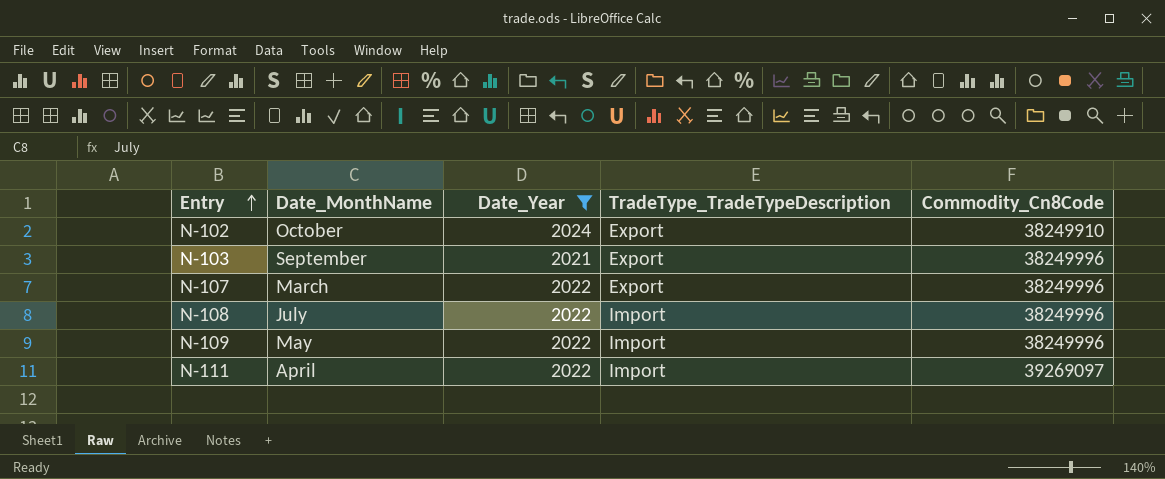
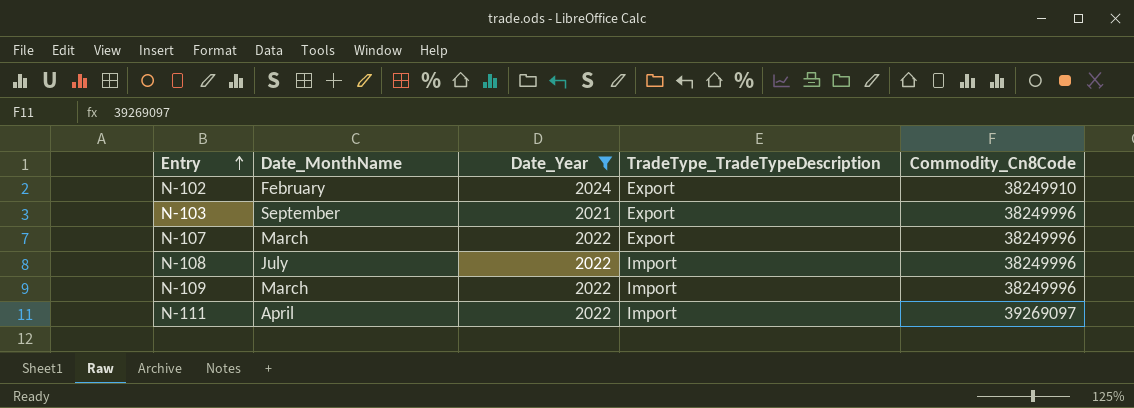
N-102 | Date_MonthName: October -> February
N-109 | Date_MonthName: May -> March

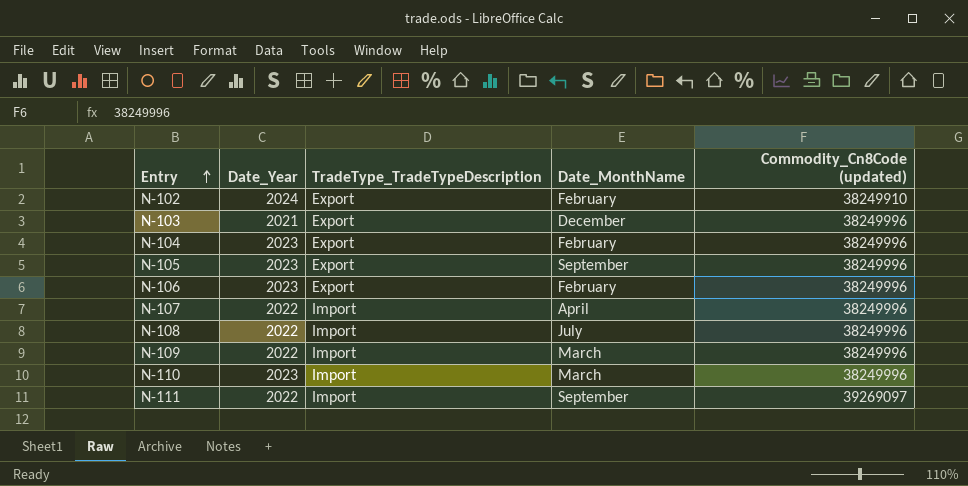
filter: Date_Year != 2023 -> none
column Date_MonthName | position: 2 -> 4
column name: Commodity_Cn8Code -> Commodity_Cn8Code (updated)
N-103 | Date_MonthName: September -> December
N-107 | TradeType_TradeTypeDescription: Export -> Import
N-107 | Date_MonthName: March -> April
N-111 | Date_MonthName: April -> September

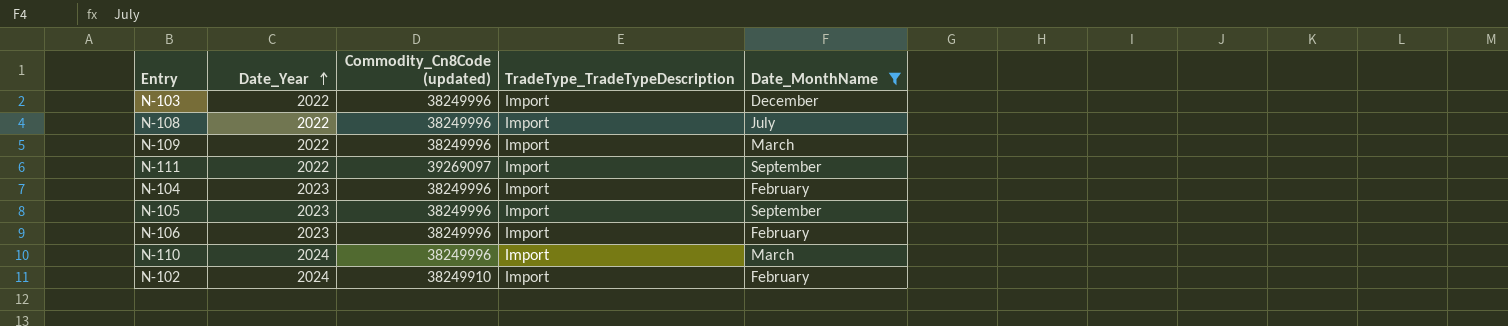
filter: none -> Date_MonthName != April
row order: Entry ascending -> Date_Year ascending
column Commodity_Cn8Code (updated) | position: 5 -> 3
N-103 | Date_Year: 2021 -> 2022
N-103 | TradeType_TradeTypeDescription: Export -> Import
N-104 | TradeType_TradeTypeDescription: Export -> Import
N-105 | TradeType_TradeTypeDescription: Export -> Import
N-106 | TradeType_TradeTypeDescription: Export -> Import
N-110 | Date_Year: 2023 -> 2024
N-102 | TradeType_TradeTypeDescription: Export -> Import

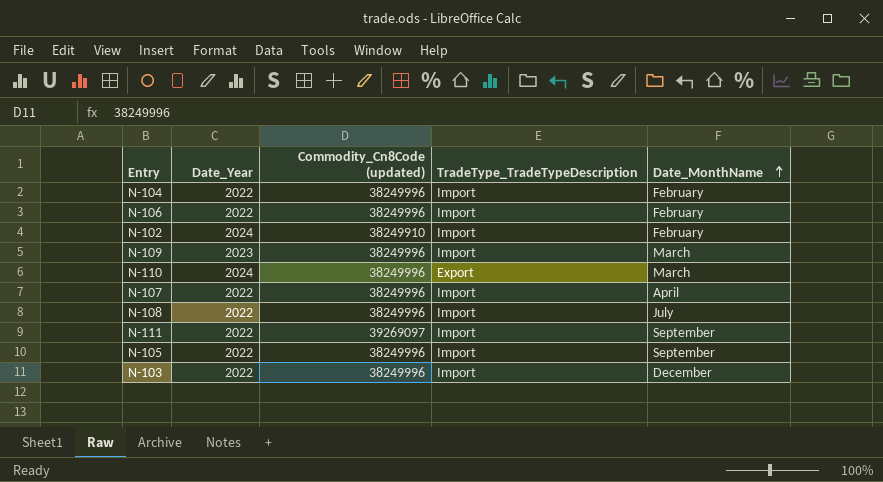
filter: Date_MonthName != April -> none
row order: Date_Year ascending -> Date_MonthName ascending
N-104 | Date_Year: 2023 -> 2022
N-106 | Date_Year: 2023 -> 2022
N-109 | Date_Year: 2022 -> 2023
N-110 | TradeType_TradeTypeDescription: Import -> Export
N-105 | Date_Year: 2023 -> 2022

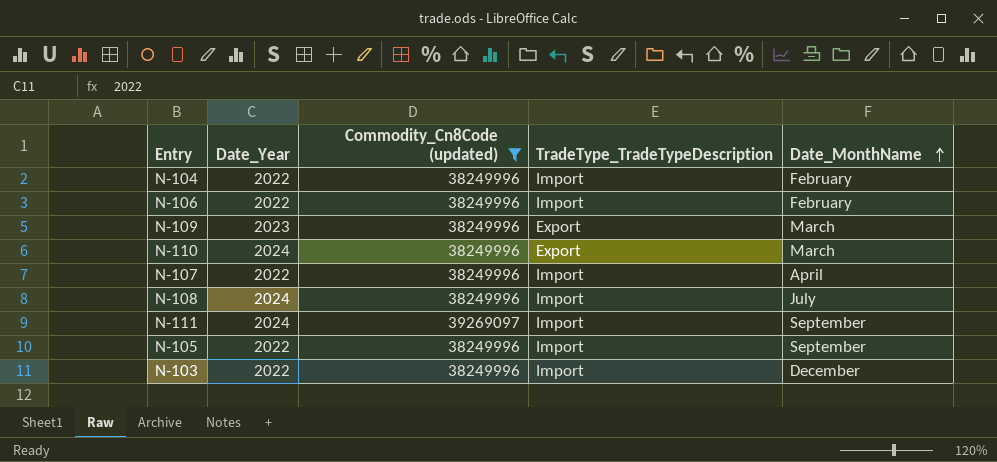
filter: none -> Commodity_Cn8Code (updated) != 38249910
N-109 | TradeType_TradeTypeDescription: Import -> Export
N-108 | Date_Year: 2022 -> 2024
N-111 | Date_Year: 2022 -> 2024

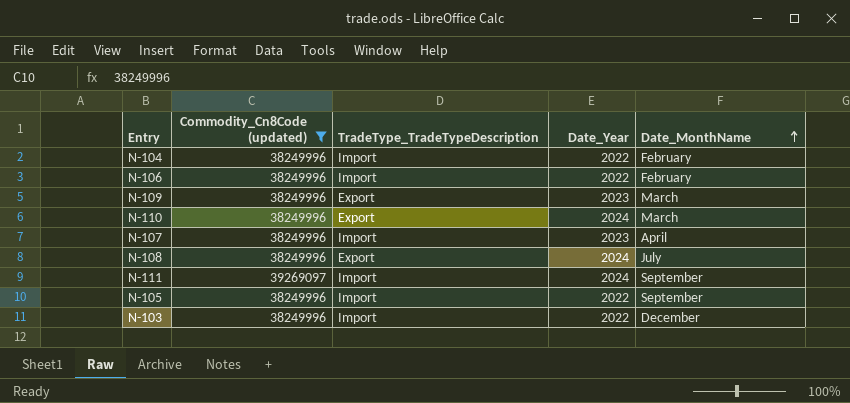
column Date_Year | position: 2 -> 4
N-107 | Date_Year: 2022 -> 2023
N-108 | TradeType_TradeTypeDescription: Import -> Export

